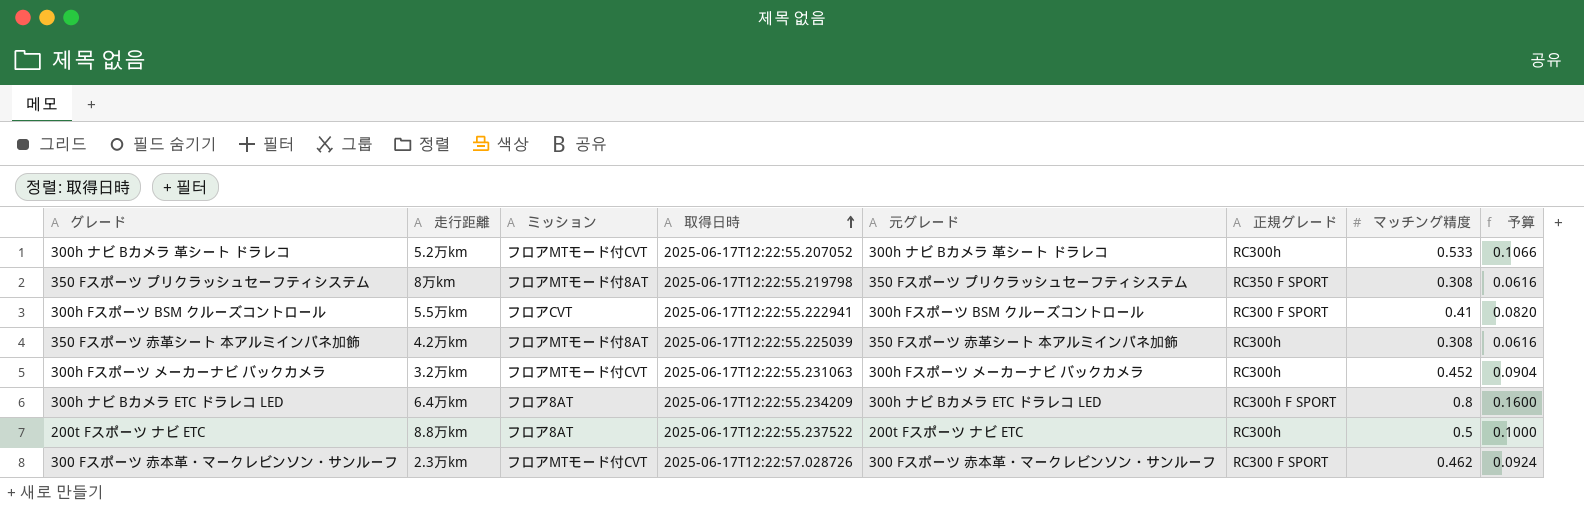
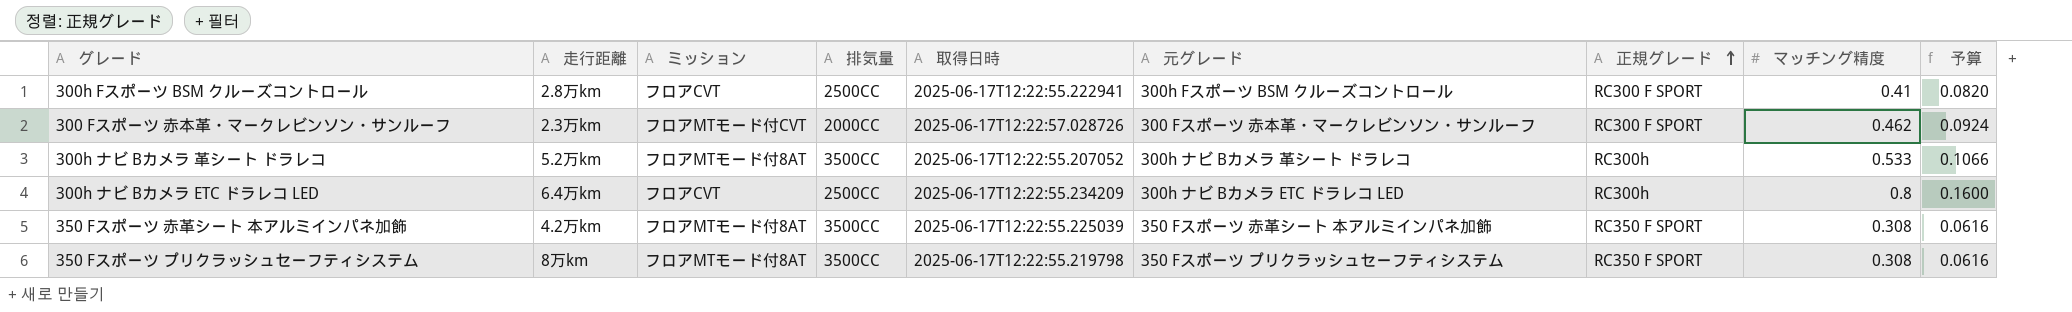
row order: 取得日時 ascending -> 正規グレード ascending
column 排気量 | position: none -> 4
row 300h Fスポーツ メーカーナビ バックカメラ: 3.2万km | フロアMTモード付CVT | 2025-06-17T12:22:55.231063 | 300h Fスポーツ メーカーナビ バックカメラ | RC300h | 0.452 | 0.0904 -> none
row 200t Fスポーツ ナビ ETC: 8.8万km | フロア8AT | 2025-06-17T12:22:55.237522 | 200t Fスポーツ ナビ ETC | RC300h | 0.5 | 0.1000 -> none
300h Fスポーツ BSM クルーズコントロール | 走行距離: 5.5万km -> 2.8万km
300h ナビ Bカメラ 革シート ドラレコ | ミッション: フロアMTモード付CVT -> フロアMTモード付8AT
300h ナビ Bカメラ ETC ドラレコ LED | ミッション: フロア8AT -> フロアCVT
300h ナビ Bカメラ ETC ドラレコ LED | 正規グレード: RC300h F SPORT -> RC300h
350 Fスポーツ 赤革シート 本アルミインパネ加飾 | 正規グレード: RC300h -> RC350 F SPORT

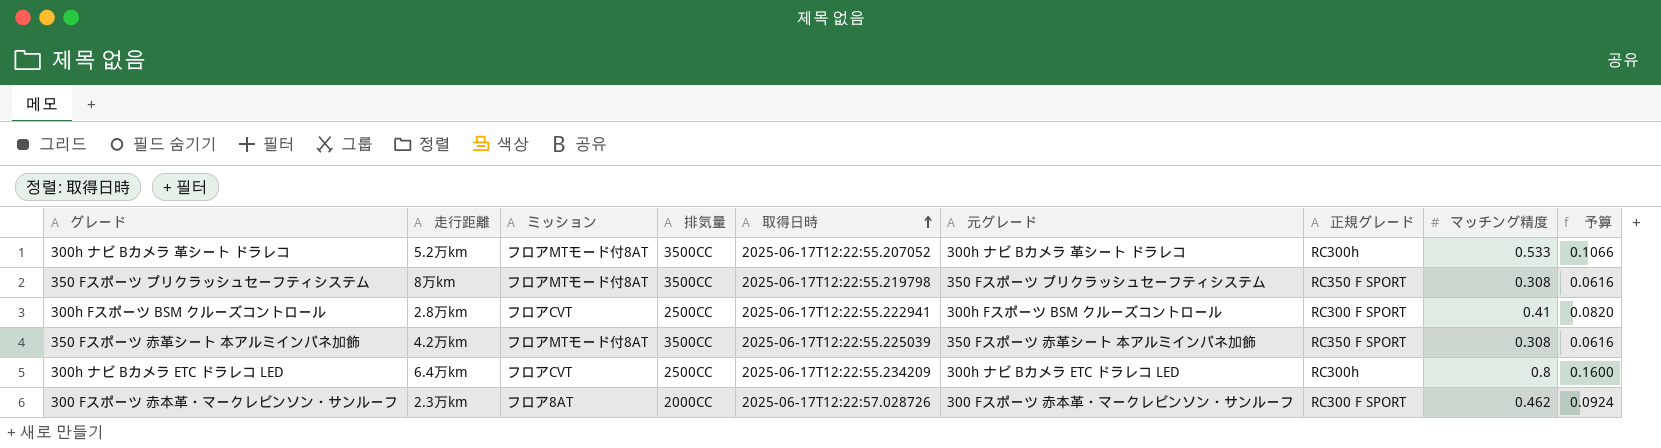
row order: 正規グレード ascending -> 取得日時 ascending
300 Fスポーツ 赤本革・マークレビンソン・サンルーフ | ミッション: フロアMTモード付CVT -> フロア8AT

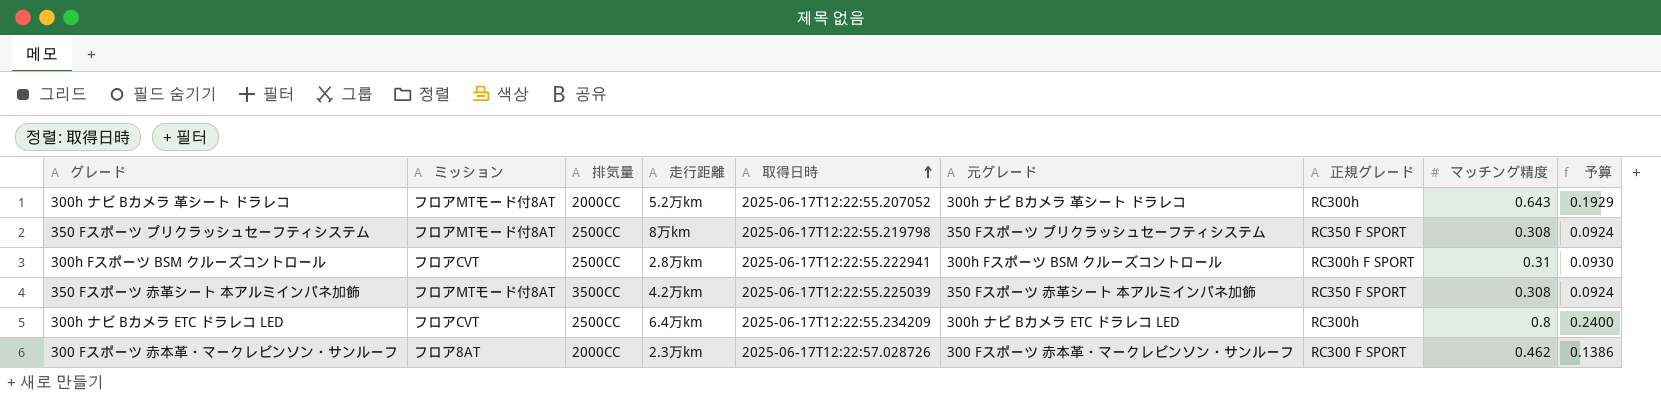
column 走行距離 | position: 2 -> 4
column 予算 | formula: [マッチング精度] * 0.2 -> [マッチング精度] * 0.3
300h ナビ Bカメラ 革シート ドラレコ | 排気量: 3500CC -> 2000CC
300h ナビ Bカメラ 革シート ドラレコ | マッチング精度: 0.533 -> 0.643
350 Fスポーツ プリクラッシュセーフティシステム | 排気量: 3500CC -> 2500CC
300h Fスポーツ BSM クルーズコントロール | 正規グレード: RC300 F SPORT -> RC300h F SPORT
300h Fスポーツ BSM クルーズコントロール | マッチング精度: 0.41 -> 0.31

